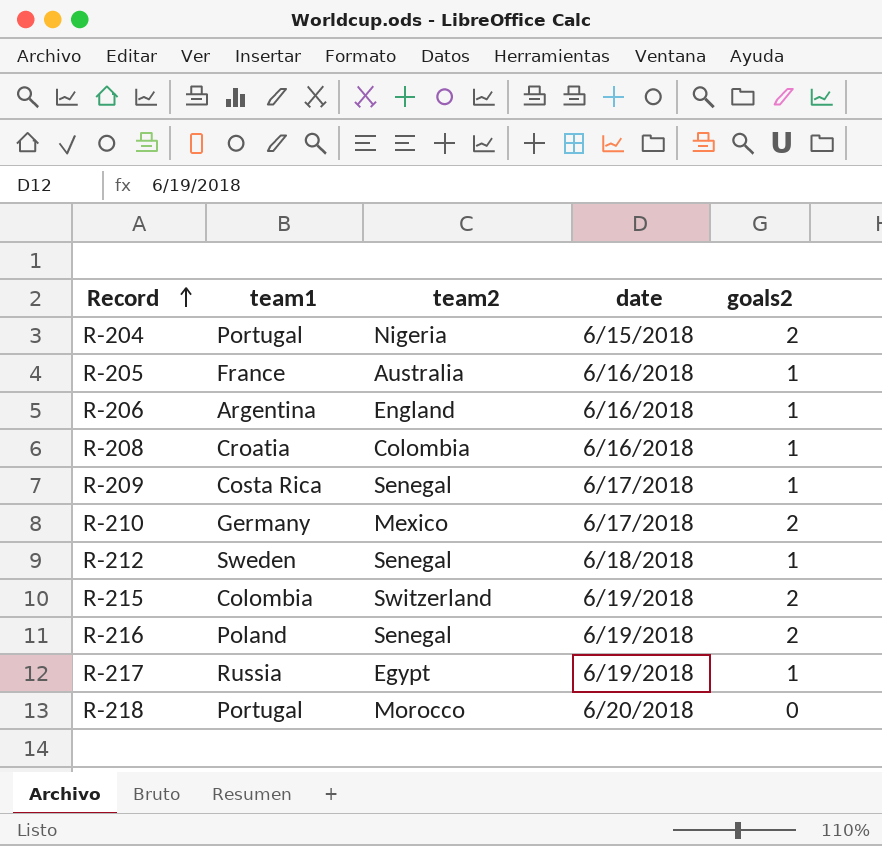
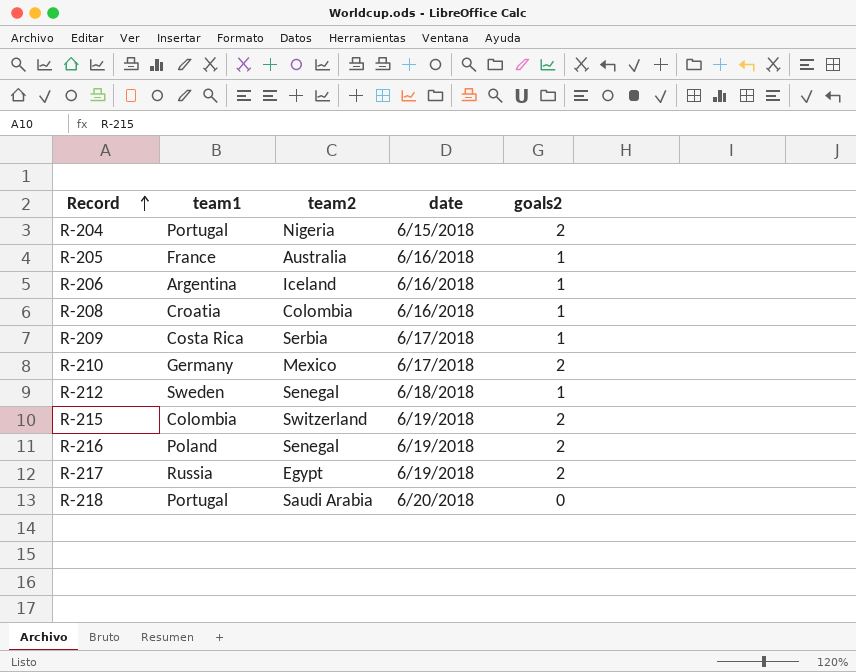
R-206 | team2: England -> Iceland
R-209 | team2: Senegal -> Serbia
R-217 | goals2: 1 -> 2
R-218 | team2: Morocco -> Saudi Arabia

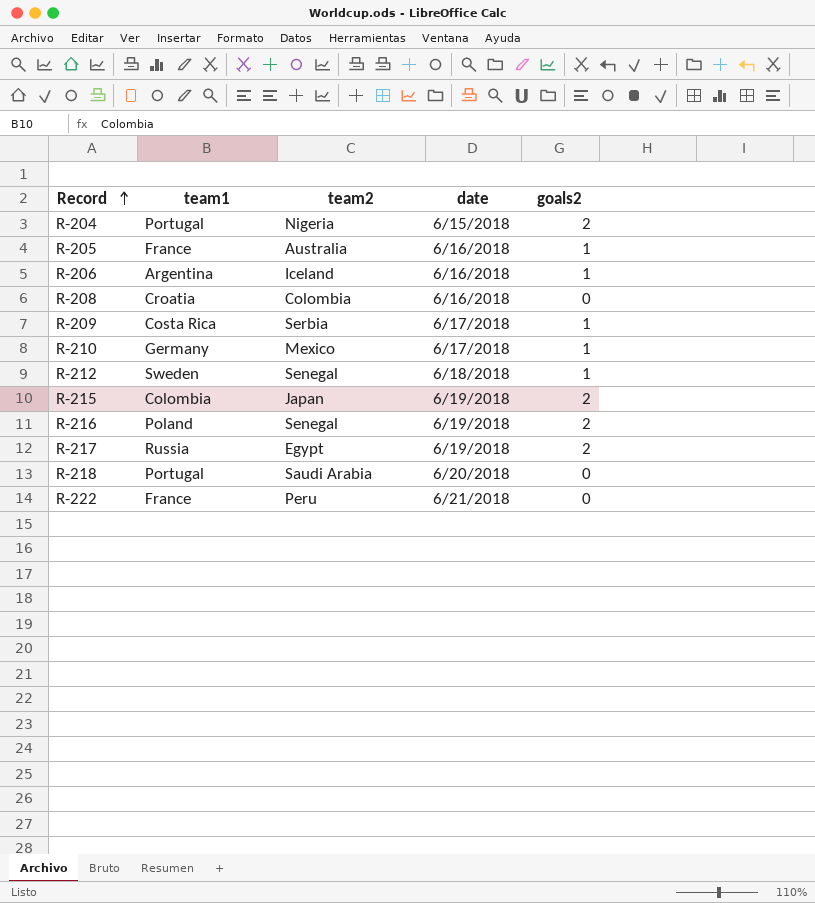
R-208 | goals2: 1 -> 0
R-210 | goals2: 2 -> 1
R-215 | team2: Switzerland -> Japan
row R-222: none -> France | Peru | 6/21/2018 | 0

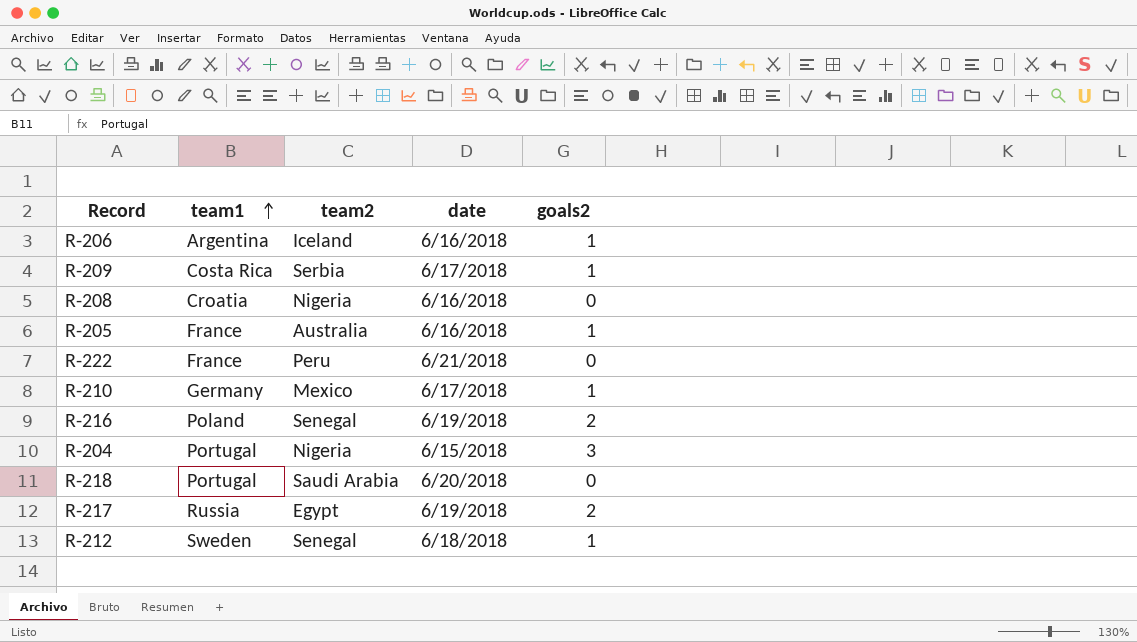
row order: Record ascending -> team1 ascending
row R-215: Colombia | Japan | 6/19/2018 | 2 -> none
R-208 | team2: Colombia -> Nigeria
R-204 | goals2: 2 -> 3

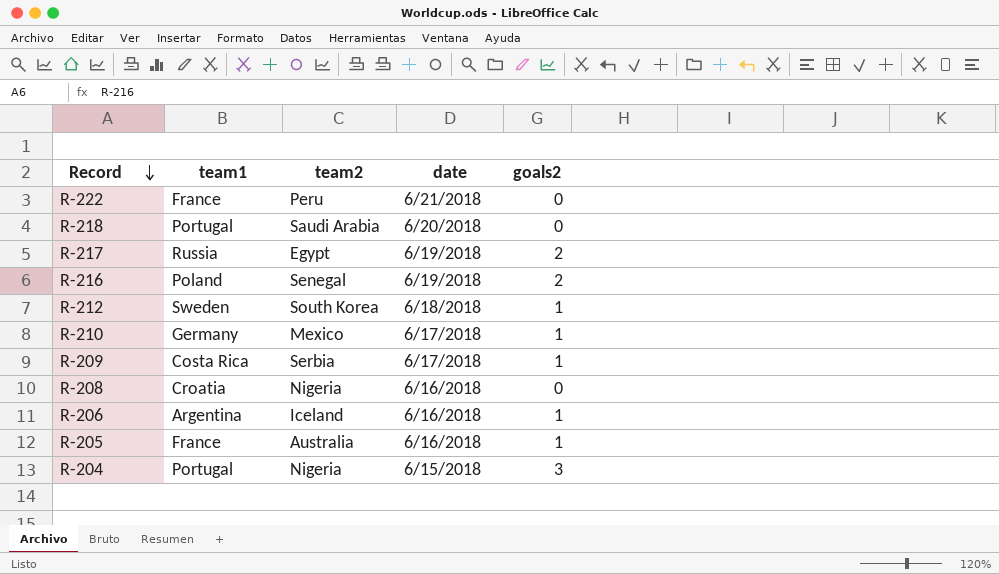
row order: team1 ascending -> Record descending
R-212 | team2: Senegal -> South Korea

